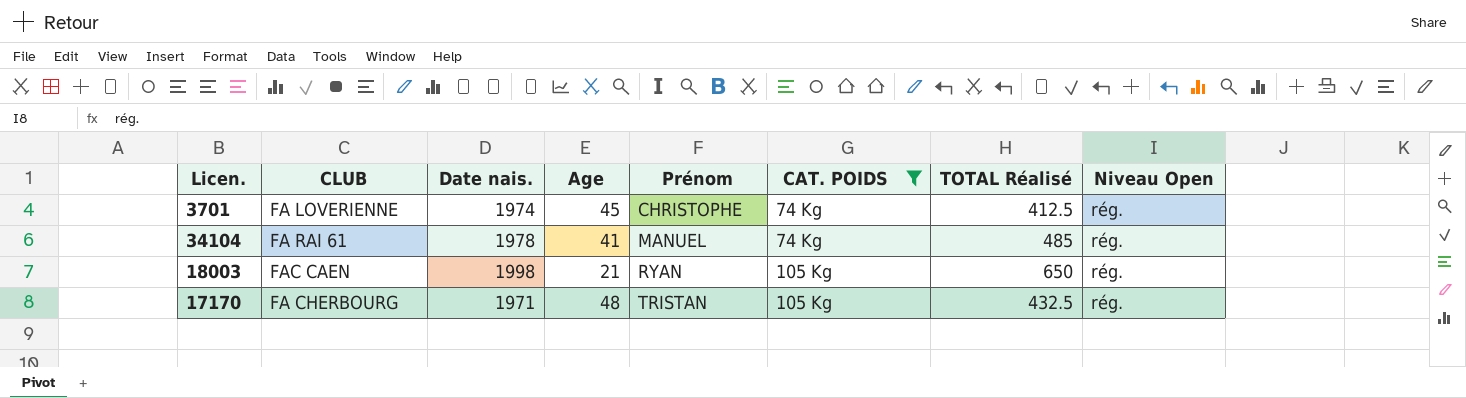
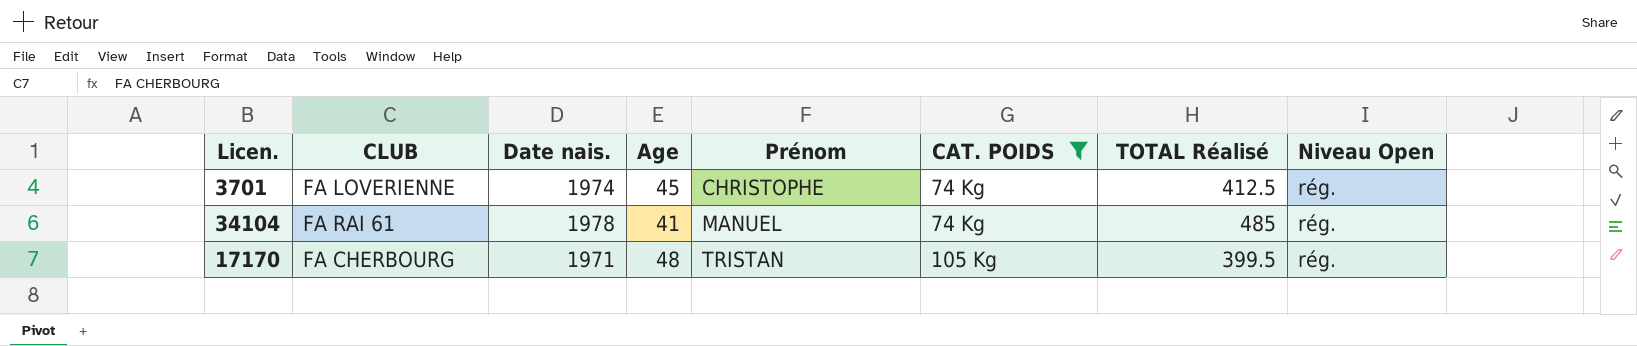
row 18003: FAC CAEN | 1998 | 21 | RYAN | 105 Kg | 650 | rég. -> none
17170 | TOTAL Réalisé: 432.5 -> 399.5

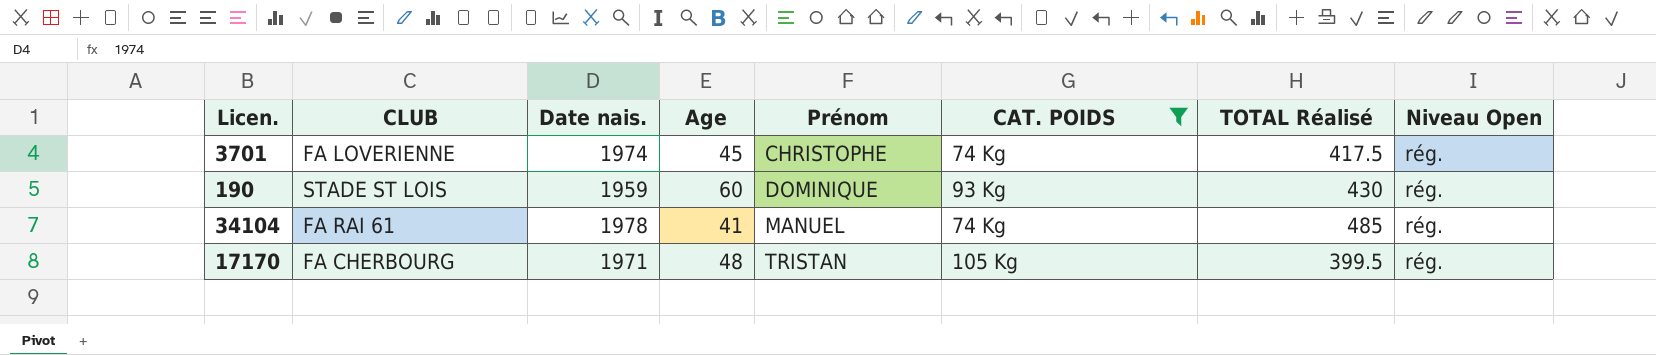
3701 | TOTAL Réalisé: 412.5 -> 417.5
row 190: none -> STADE ST LOIS | 1959 | 60 | DOMINIQUE | 93 Kg | 430 | rég.

